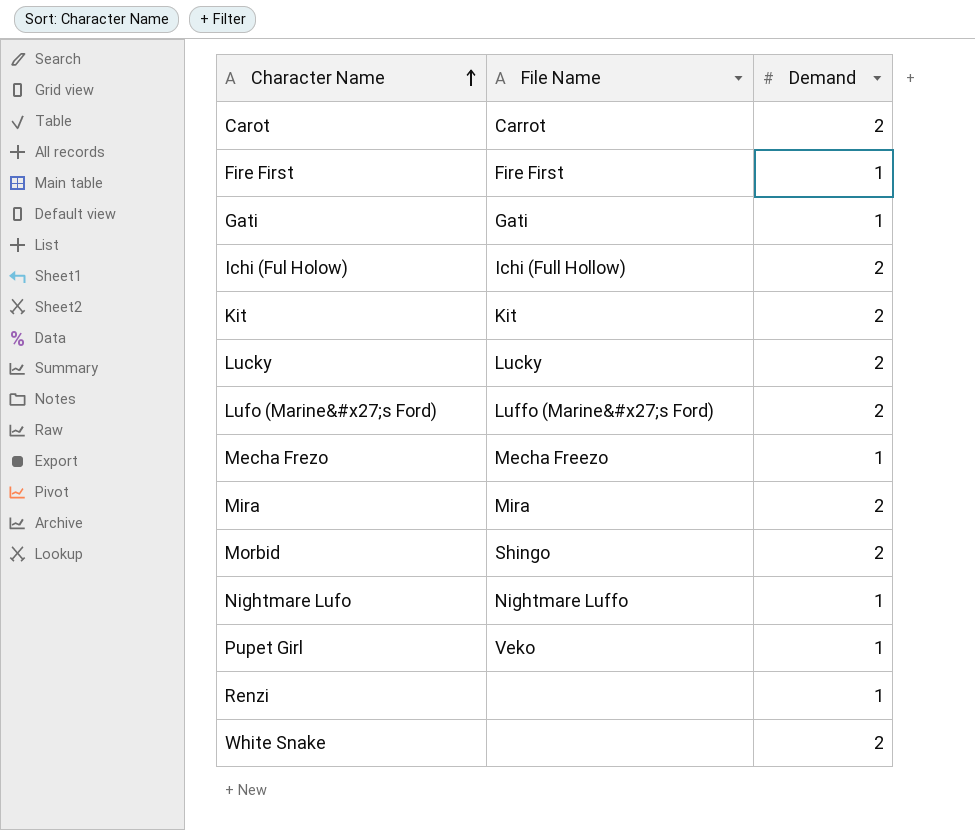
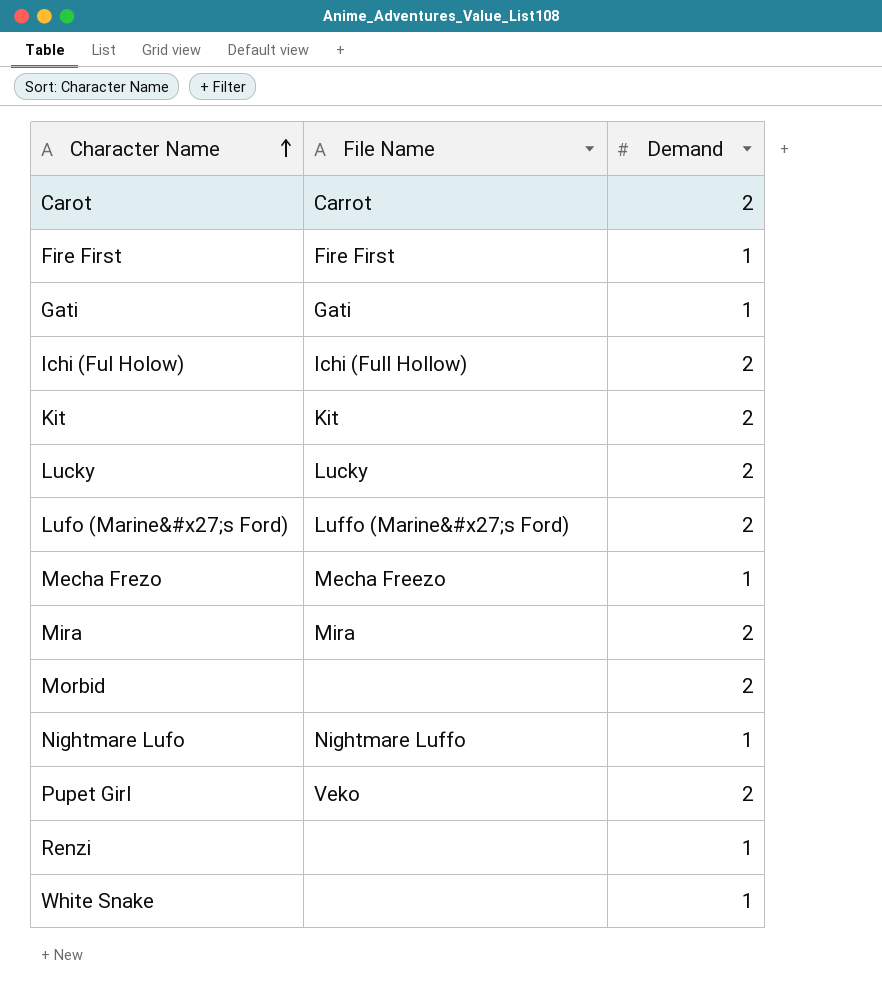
Morbid | File Name: Shingo -> none
Pupet Girl | Demand: 1 -> 2
White Snake | Demand: 2 -> 1

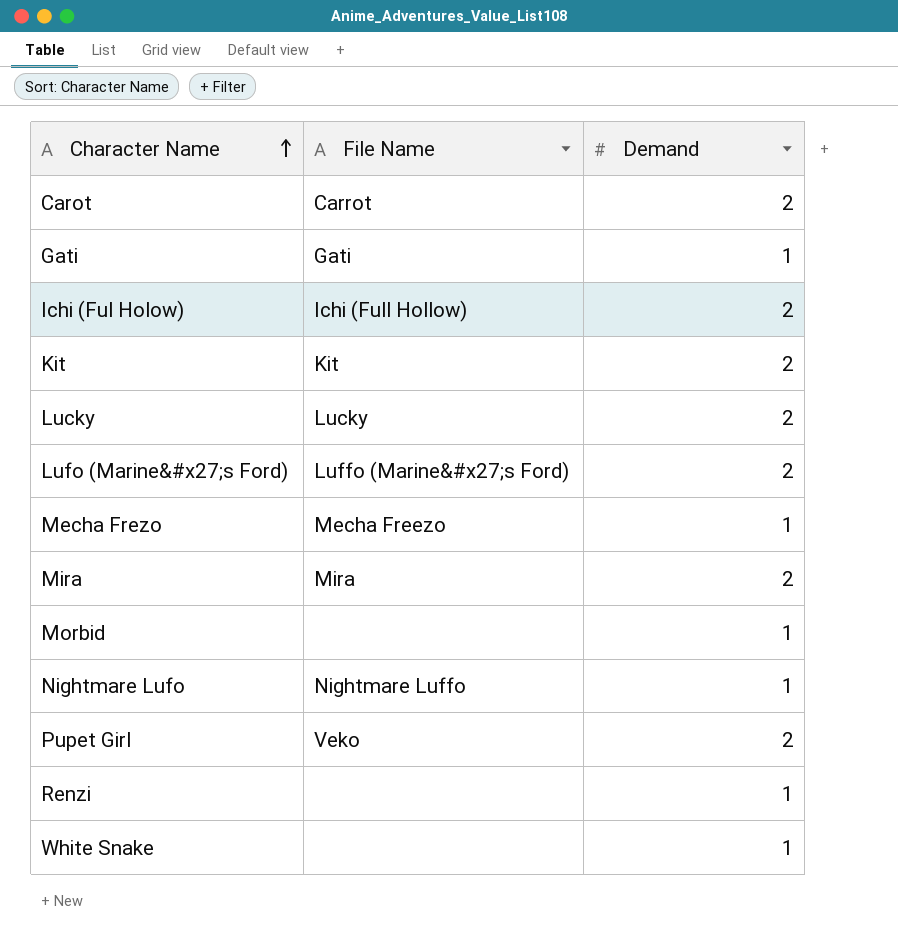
row Fire First: Fire First | 1 -> none
Morbid | Demand: 2 -> 1

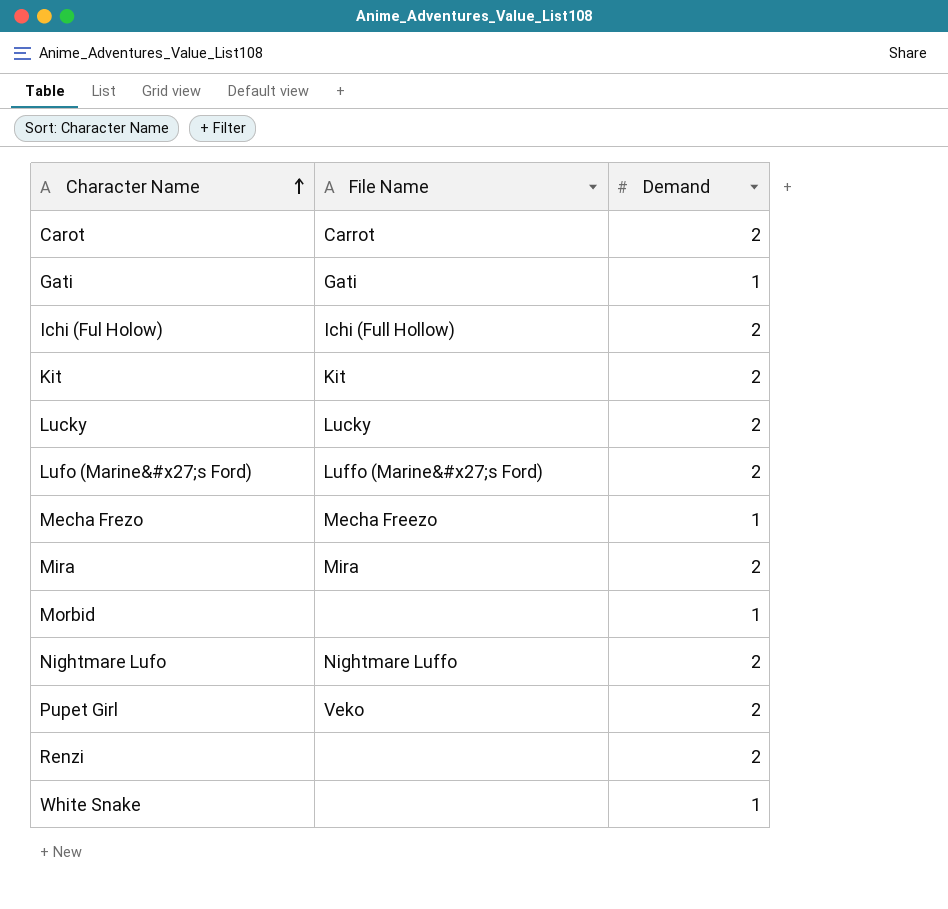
Nightmare Lufo | Demand: 1 -> 2
Renzi | Demand: 1 -> 2

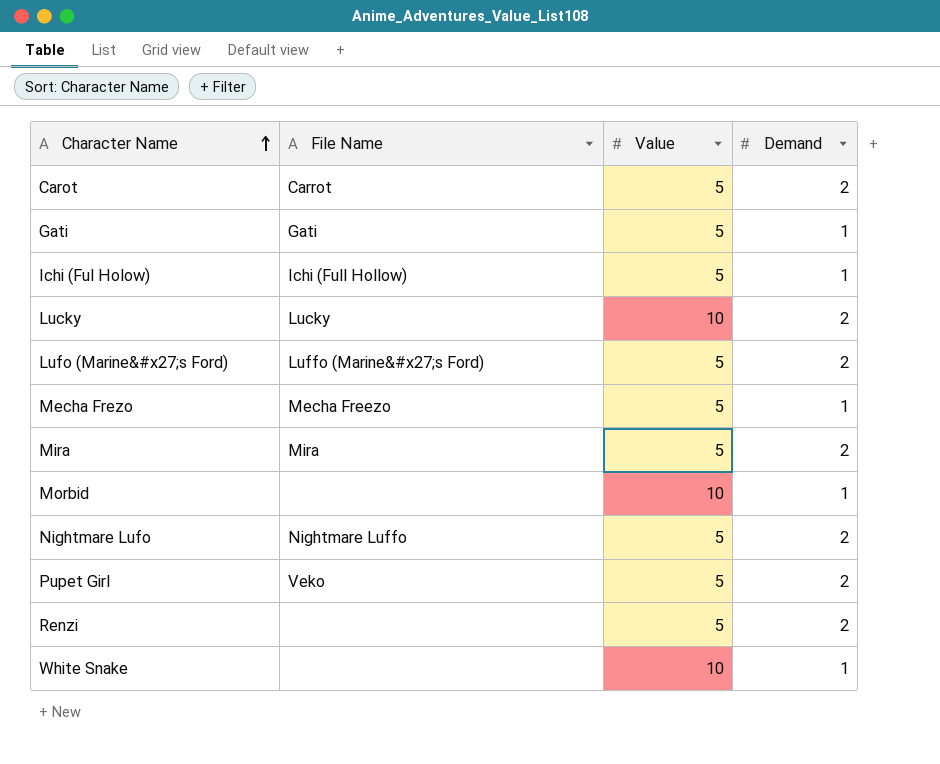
column Value | position: none -> 3
row Kit: Kit | 2 -> none
Ichi (Ful Holow) | Demand: 2 -> 1

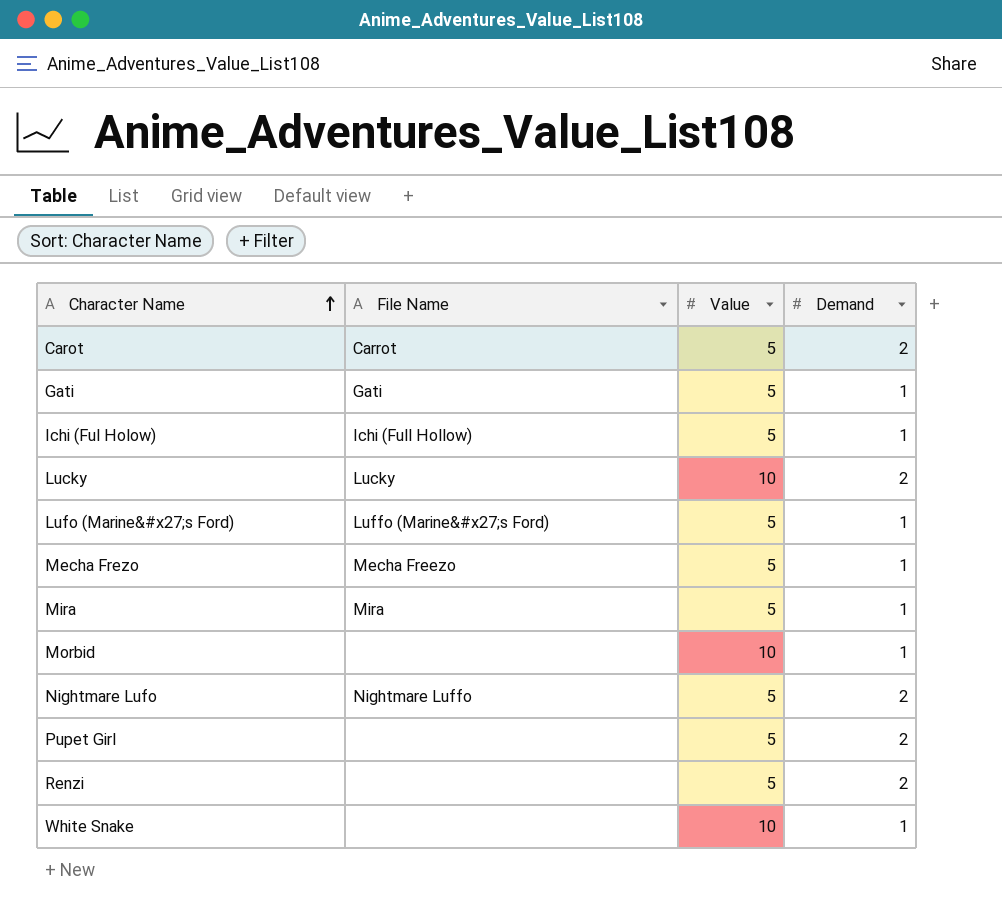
Lufo (Marine&#x27;s Ford) | Demand: 2 -> 1
Mira | Demand: 2 -> 1
Pupet Girl | File Name: Veko -> none

